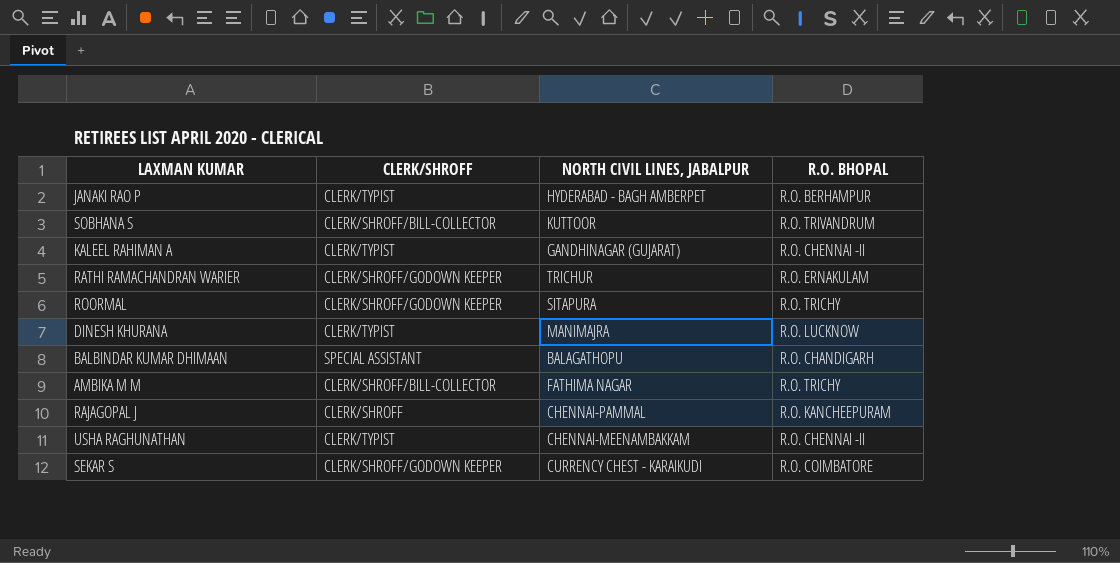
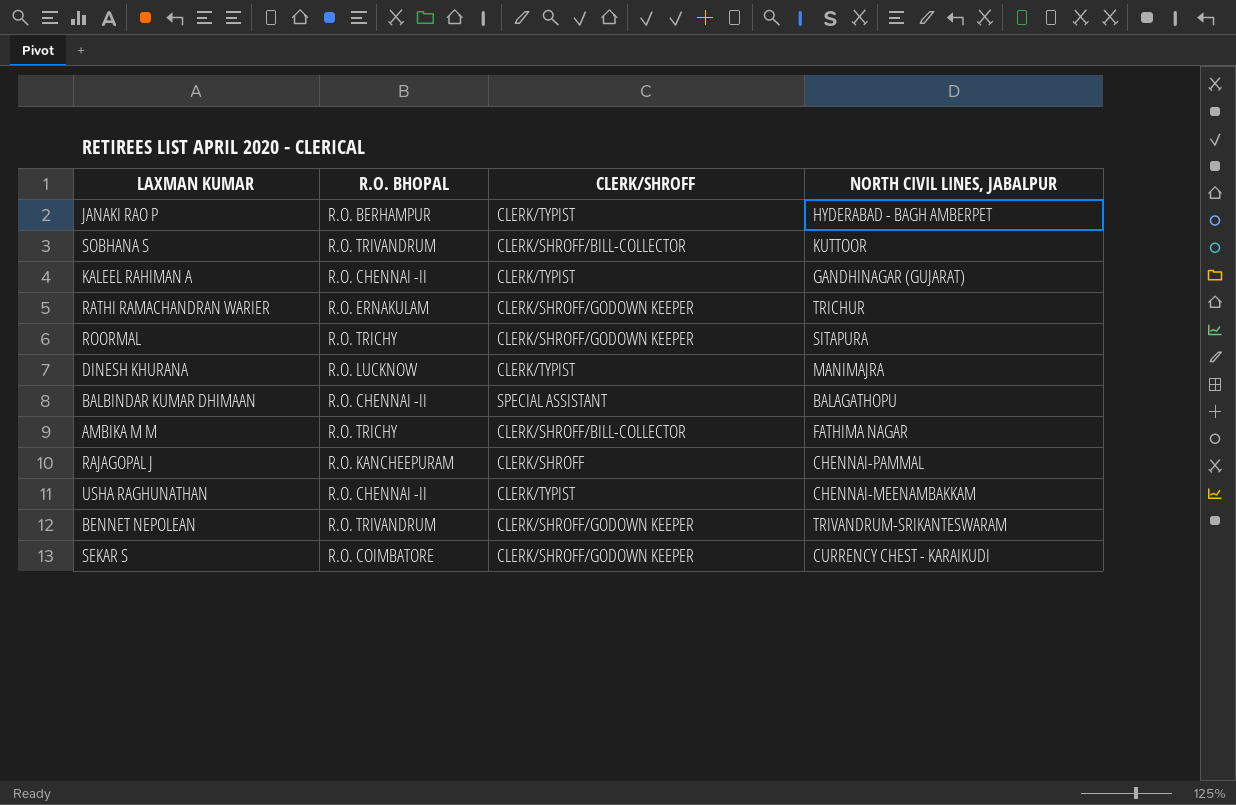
column R.O. BHOPAL | position: 4 -> 2
BALBINDAR KUMAR DHIMAAN | R.O. BHOPAL: R.O. CHANDIGARH -> R.O. CHENNAI -II
row BENNET NEPOLEAN: none -> R.O. TRIVANDRUM | CLERK/SHROFF/GODOWN KEEPER | TRIVANDRUM-SRIKANTESWARAM

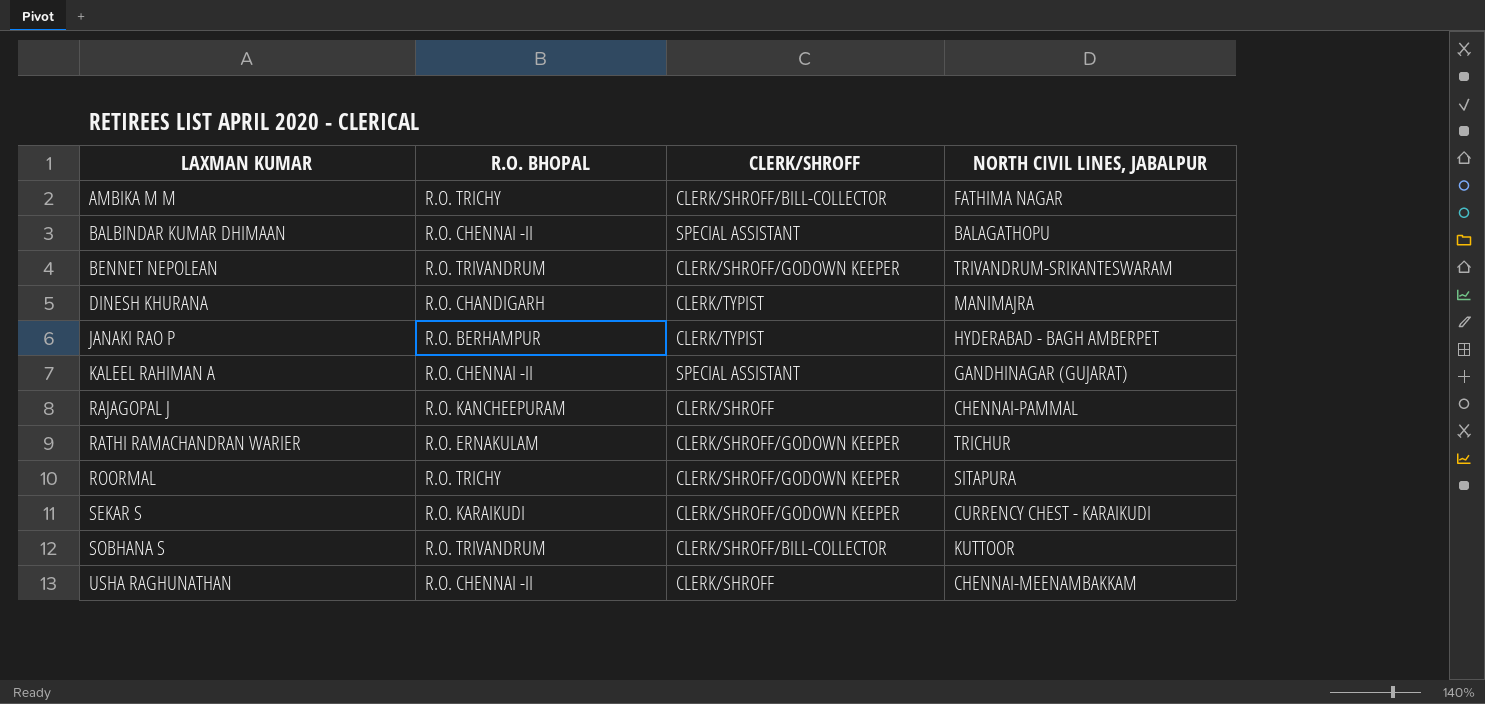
row order: none -> LAXMAN KUMAR ascending
DINESH KHURANA | R.O. BHOPAL: R.O. LUCKNOW -> R.O. CHANDIGARH
KALEEL RAHIMAN A | CLERK/SHROFF: CLERK/TYPIST -> SPECIAL ASSISTANT
SEKAR S | R.O. BHOPAL: R.O. COIMBATORE -> R.O. KARAIKUDI
USHA RAGHUNATHAN | CLERK/SHROFF: CLERK/TYPIST -> CLERK/SHROFF

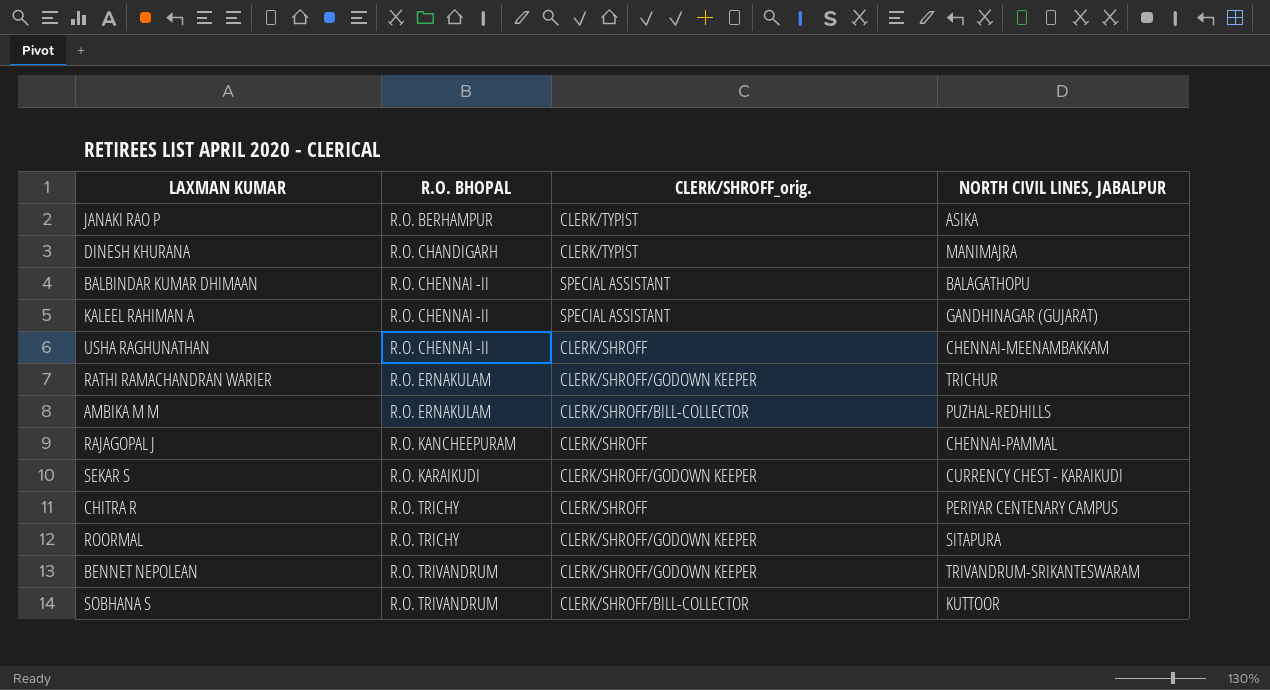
row order: LAXMAN KUMAR ascending -> R.O. BHOPAL ascending
column name: CLERK/SHROFF -> CLERK/SHROFF_orig.
JANAKI RAO P | NORTH CIVIL LINES, JABALPUR: HYDERABAD - BAGH AMBERPET -> ASIKA
AMBIKA M M | R.O. BHOPAL: R.O. TRICHY -> R.O. ERNAKULAM
AMBIKA M M | NORTH CIVIL LINES, JABALPUR: FATHIMA NAGAR -> PUZHAL-REDHILLS
row CHITRA R: none -> R.O. TRICHY | CLERK/SHROFF | PERIYAR CENTENARY CAMPUS

